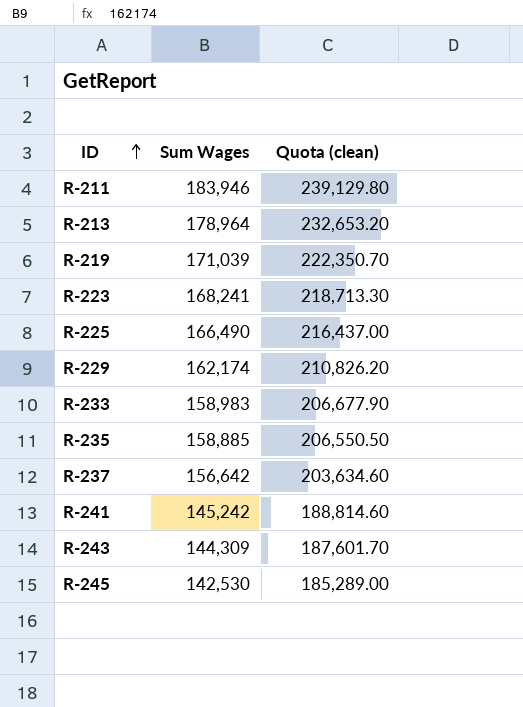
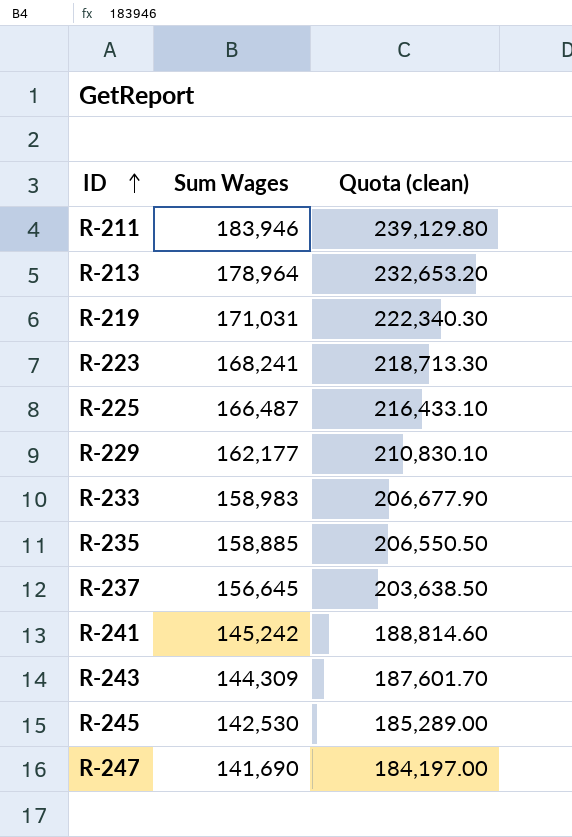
R-219 | Sum Wages: 171,039 -> 171,031
R-219 | Quota (clean): 222,350.70 -> 222,340.30
R-225 | Sum Wages: 166,490 -> 166,487
R-225 | Quota (clean): 216,437.00 -> 216,433.10
R-229 | Sum Wages: 162,174 -> 162,177
R-229 | Quota (clean): 210,826.20 -> 210,830.10
R-237 | Sum Wages: 156,642 -> 156,645
R-237 | Quota (clean): 203,634.60 -> 203,638.50
row R-247: none -> 141,690 | 184,197.00

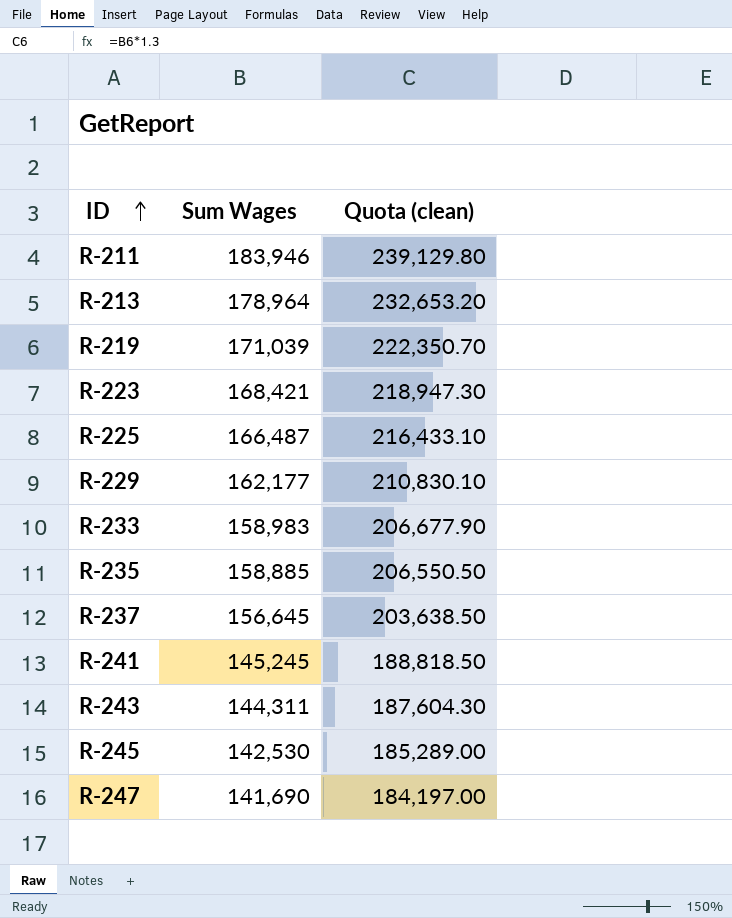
R-219 | Sum Wages: 171,031 -> 171,039
R-219 | Quota (clean): 222,340.30 -> 222,350.70
R-223 | Sum Wages: 168,241 -> 168,421
R-223 | Quota (clean): 218,713.30 -> 218,947.30
R-241 | Sum Wages: 145,242 -> 145,245
R-241 | Quota (clean): 188,814.60 -> 188,818.50
R-243 | Sum Wages: 144,309 -> 144,311
R-243 | Quota (clean): 187,601.70 -> 187,604.30

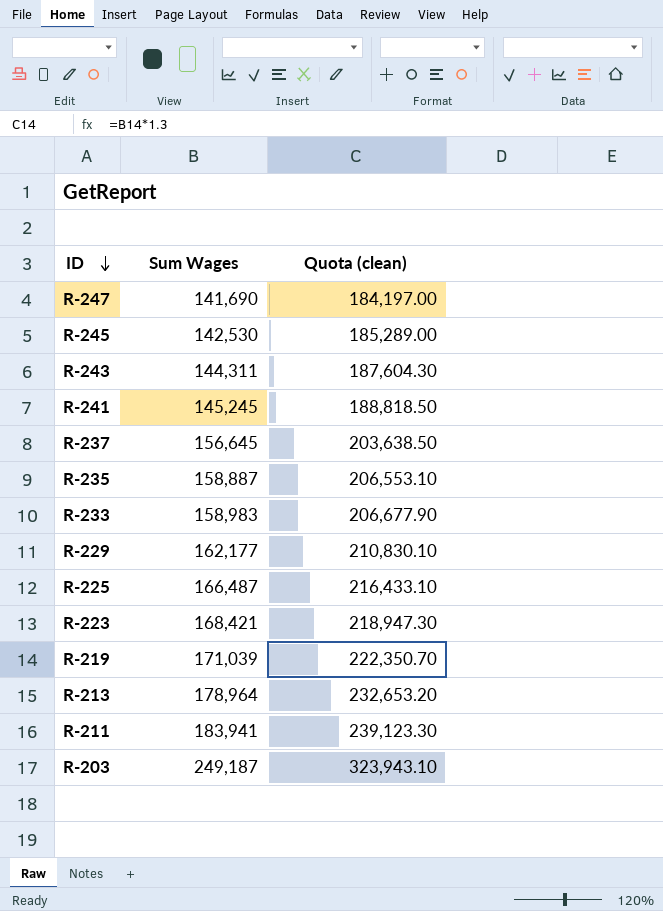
row order: ID ascending -> ID descending
R-235 | Sum Wages: 158,885 -> 158,887
R-235 | Quota (clean): 206,550.50 -> 206,553.10
R-211 | Sum Wages: 183,946 -> 183,941
R-211 | Quota (clean): 239,129.80 -> 239,123.30
row R-203: none -> 249,187 | 323,943.10

